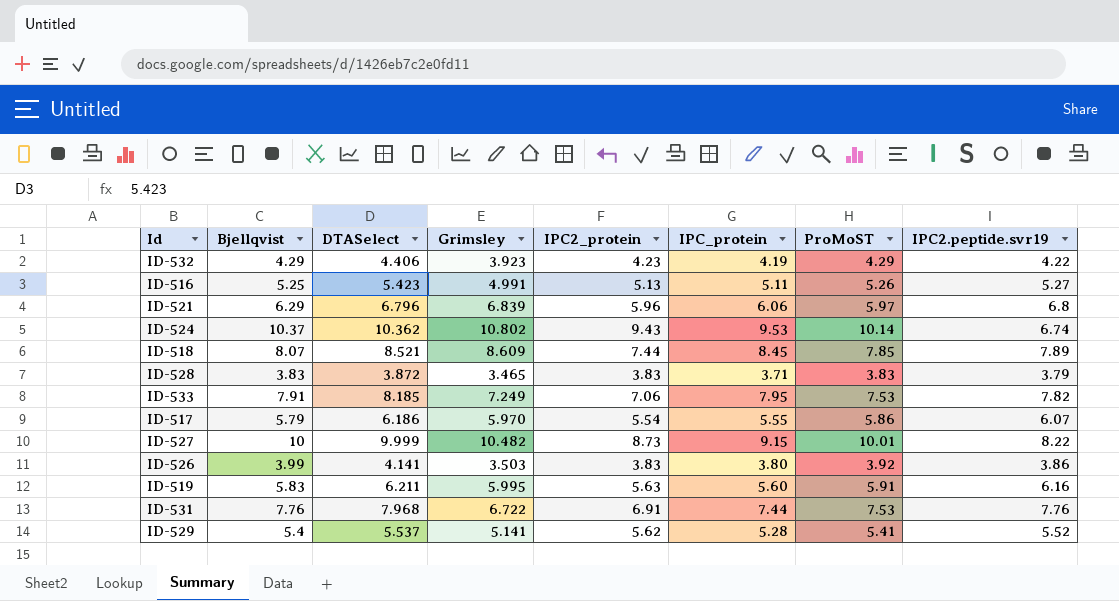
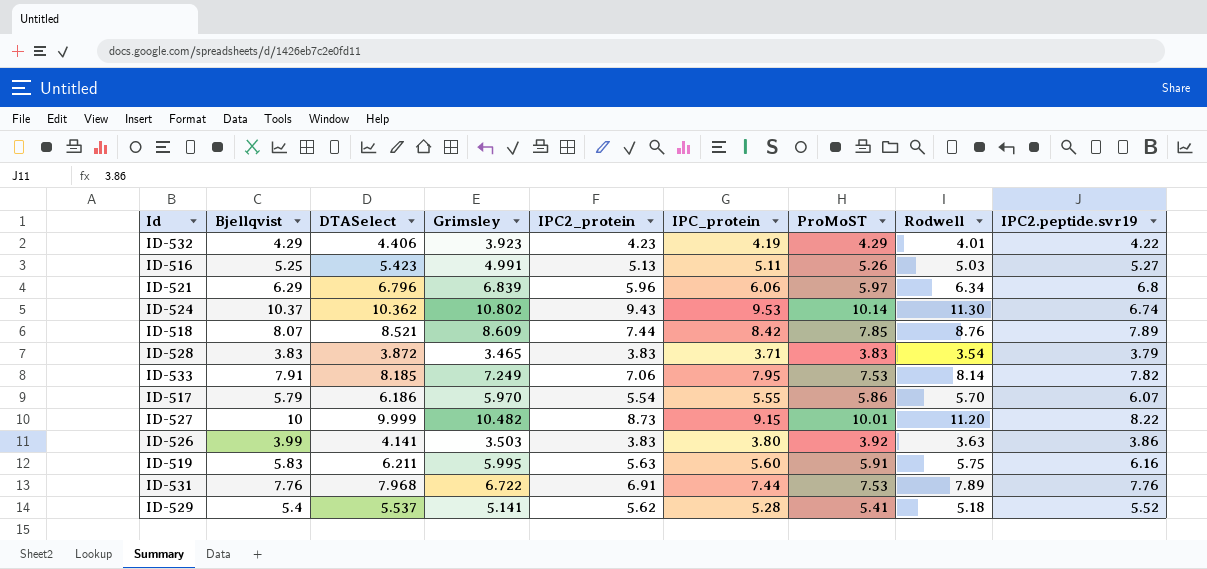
column Rodwell | position: none -> 8
ID-518 | IPC_protein: 8.45 -> 8.42

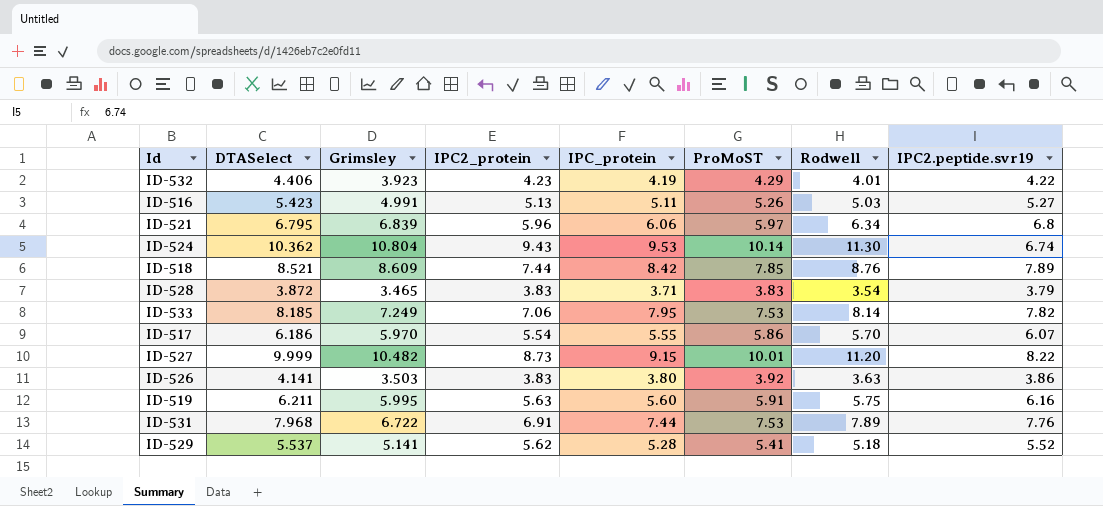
column Bjellqvist | position: 2 -> none
ID-521 | DTASelect: 6.796 -> 6.795
ID-524 | Grimsley: 10.802 -> 10.804

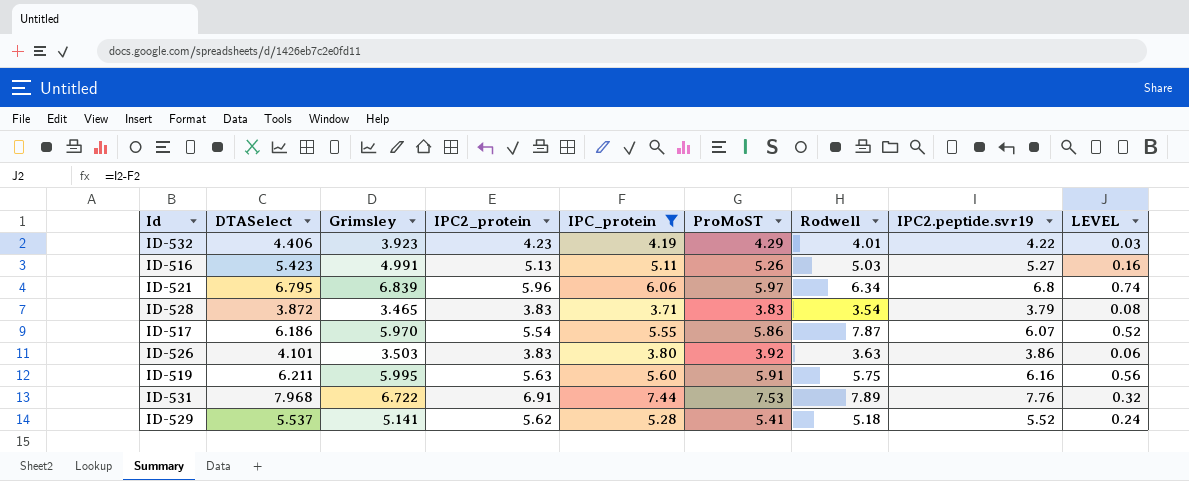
filter: none -> IPC_protein <= 7.44
column LEVEL | formula: none -> [IPC2.peptide.svr19] - [IPC_protein]
ID-517 | Rodwell: 5.70 -> 7.87
ID-526 | DTASelect: 4.141 -> 4.101

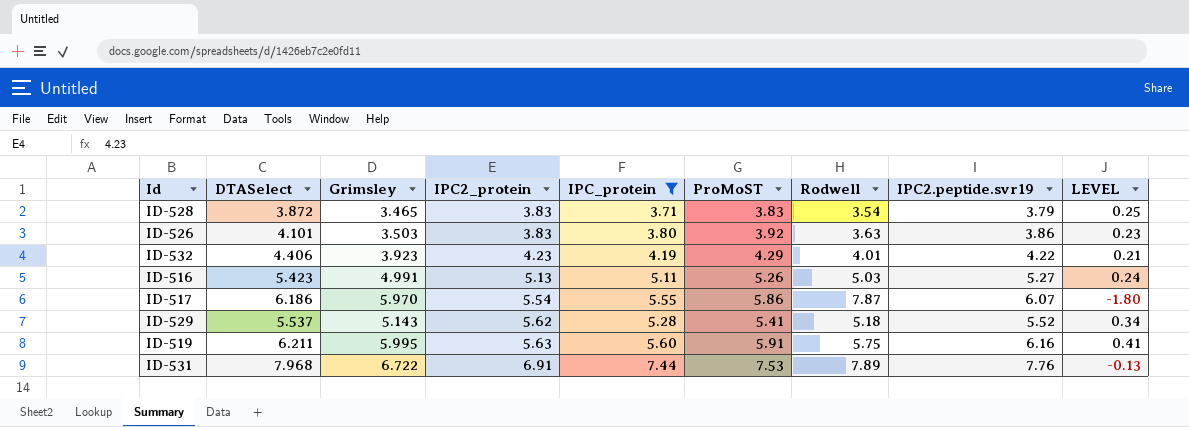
row order: none -> IPC2_protein ascending
column LEVEL | formula: [IPC2.peptide.svr19] - [IPC_protein] -> [IPC2.peptide.svr19] - [Rodwell]
row ID-521: 6.795 | 6.839 | 5.96 | 6.06 | 5.97 | 6.34 | 6.8 | 0.74 -> none
ID-529 | Grimsley: 5.141 -> 5.143

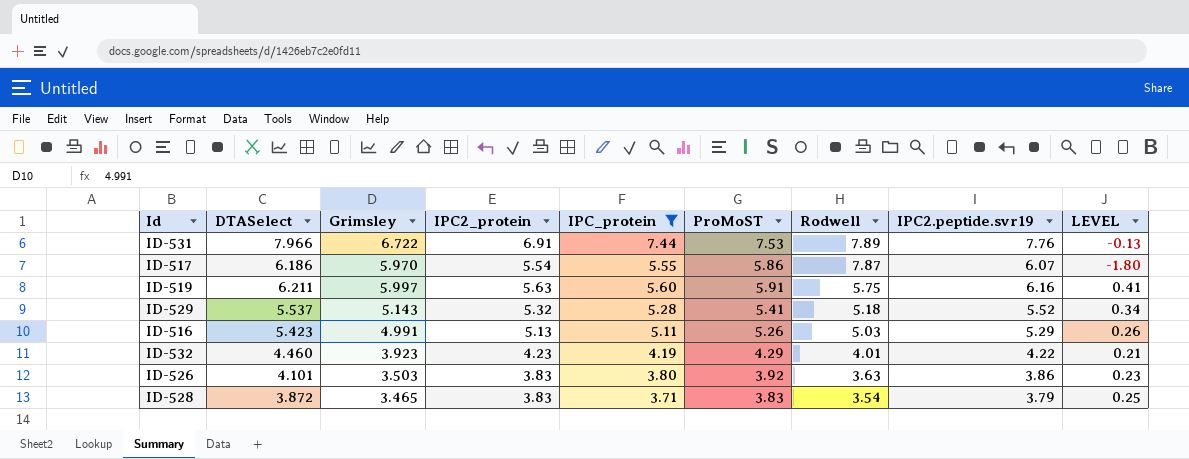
row order: IPC2_protein ascending -> Rodwell descending
ID-531 | DTASelect: 7.968 -> 7.966
ID-519 | Grimsley: 5.995 -> 5.997
ID-529 | IPC2_protein: 5.62 -> 5.32
ID-516 | IPC2.peptide.svr19: 5.27 -> 5.29
ID-516 | LEVEL: 0.24 -> 0.26
ID-532 | DTASelect: 4.406 -> 4.460

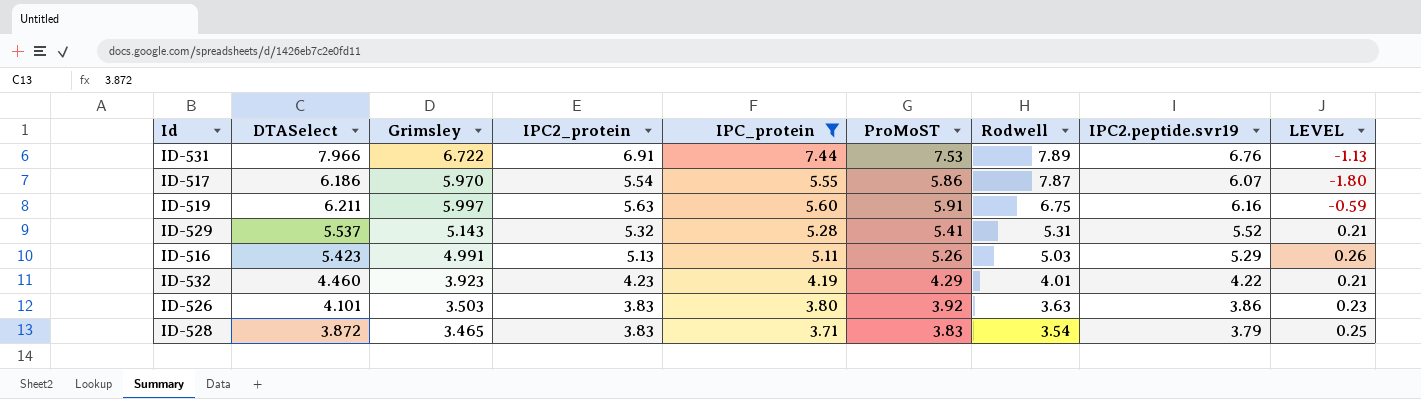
ID-531 | IPC2.peptide.svr19: 7.76 -> 6.76
ID-531 | LEVEL: -0.13 -> -1.13
ID-519 | Rodwell: 5.75 -> 6.75
ID-519 | LEVEL: 0.41 -> -0.59
ID-529 | Rodwell: 5.18 -> 5.31
ID-529 | LEVEL: 0.34 -> 0.21

